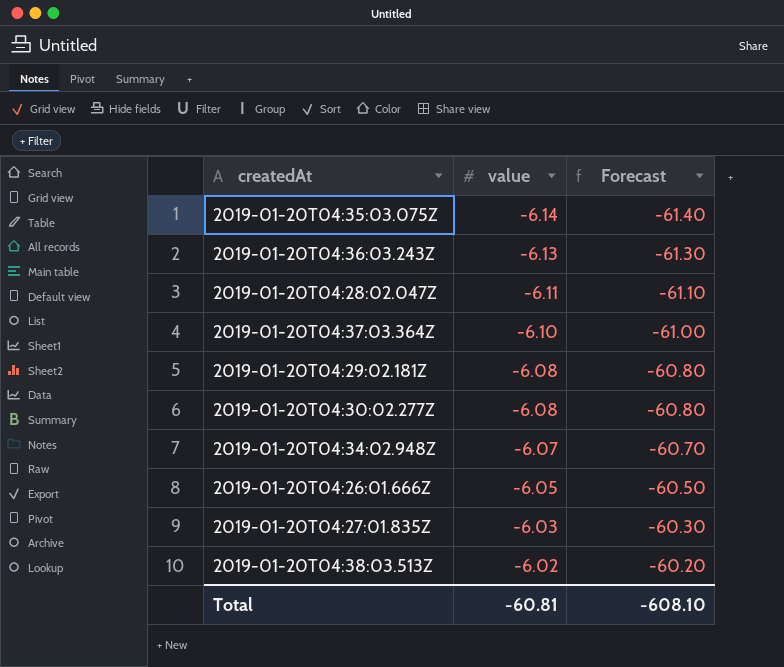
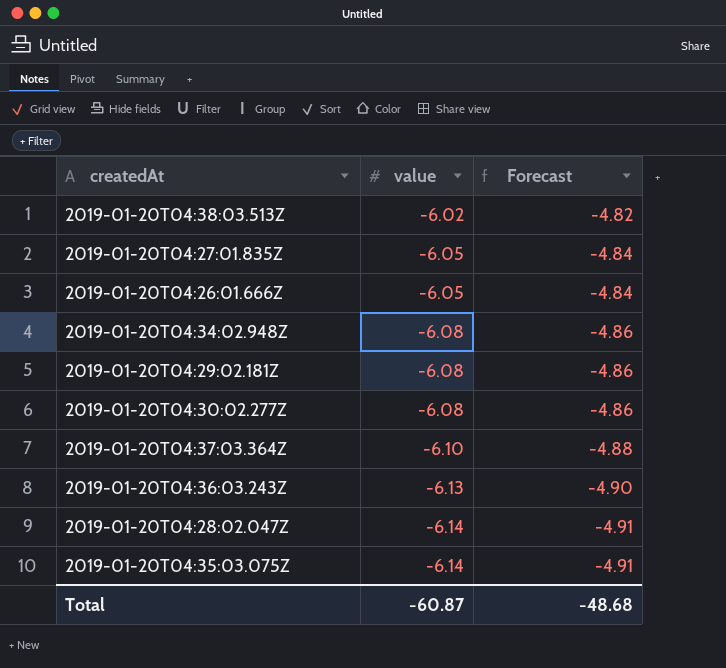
row order: value ascending -> value descending
column Forecast | formula: [value] * 10 -> [value] * 0.8
2019-01-20T04:27:01.835Z | value: -6.03 -> -6.05
2019-01-20T04:34:02.948Z | value: -6.07 -> -6.08
2019-01-20T04:28:02.047Z | value: -6.11 -> -6.14
Total | value: -60.81 -> -60.87
Total | Forecast: -608.10 -> -48.68

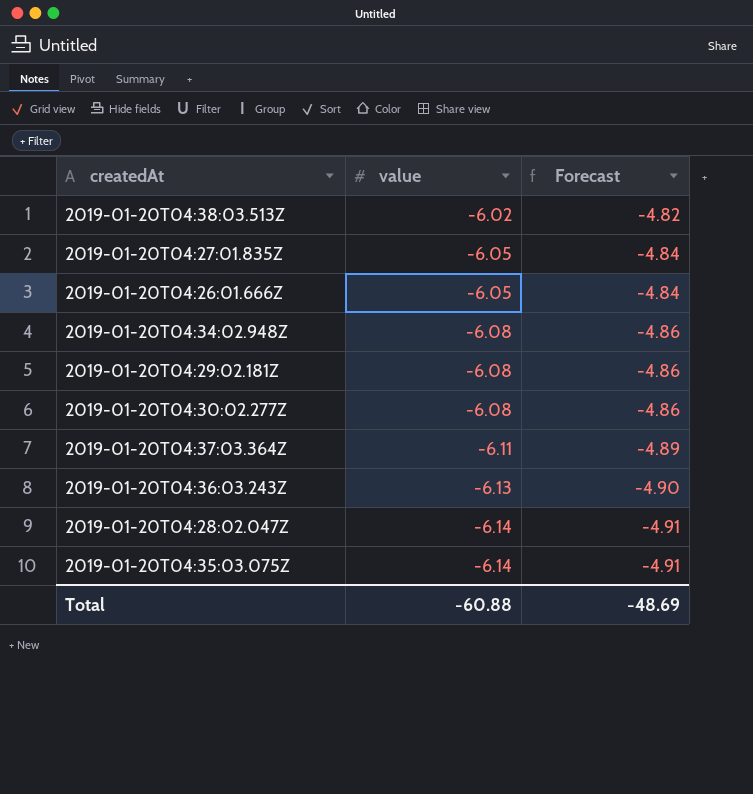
2019-01-20T04:37:03.364Z | value: -6.10 -> -6.11
2019-01-20T04:37:03.364Z | Forecast: -4.88 -> -4.89
Total | value: -60.87 -> -60.88
Total | Forecast: -48.68 -> -48.69

